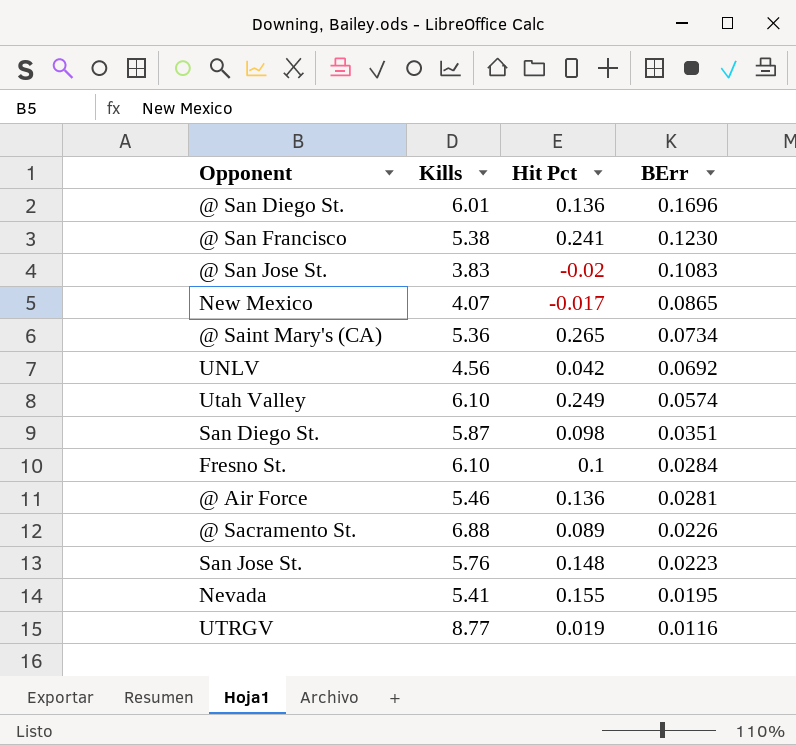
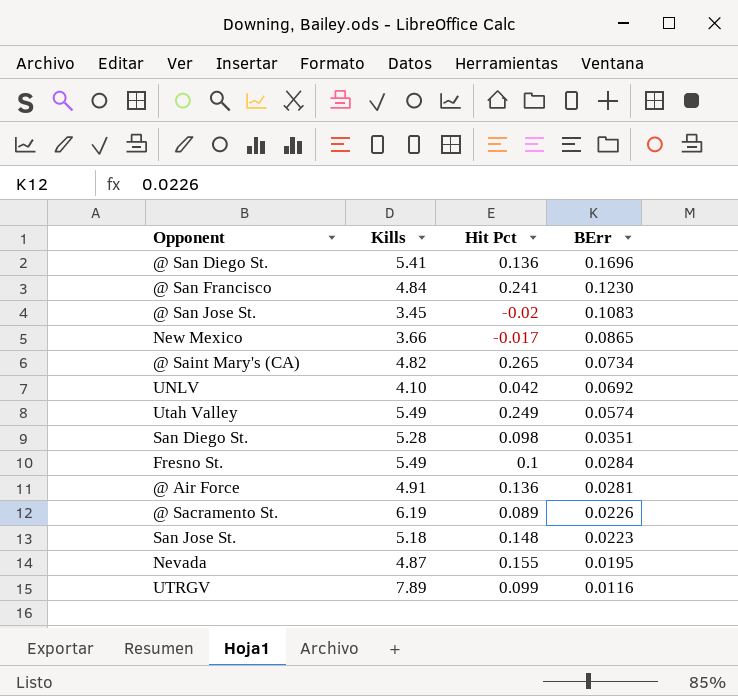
@ San Diego St. | Kills: 6.01 -> 5.41
@ San Francisco | Kills: 5.38 -> 4.84
@ San Jose St. | Kills: 3.83 -> 3.45
New Mexico | Kills: 4.07 -> 3.66
@ Saint Mary's (CA) | Kills: 5.36 -> 4.82
UNLV | Kills: 4.56 -> 4.10
Utah Valley | Kills: 6.10 -> 5.49
San Diego St. | Kills: 5.87 -> 5.28
Fresno St. | Kills: 6.10 -> 5.49
@ Air Force | Kills: 5.46 -> 4.91
@ Sacramento St. | Kills: 6.88 -> 6.19
San Jose St. | Kills: 5.76 -> 5.18
Nevada | Kills: 5.41 -> 4.87
UTRGV | Kills: 8.77 -> 7.89
UTRGV | Hit Pct: 0.019 -> 0.099

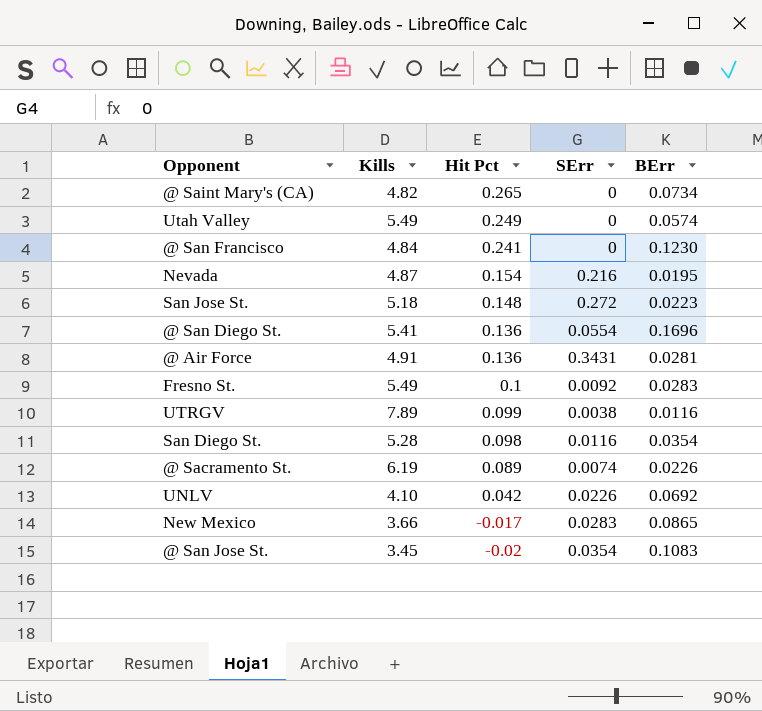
row order: BErr descending -> Hit Pct descending
column SErr | position: none -> 4
Nevada | Hit Pct: 0.155 -> 0.154
Fresno St. | BErr: 0.0284 -> 0.0283
San Diego St. | BErr: 0.0351 -> 0.0354

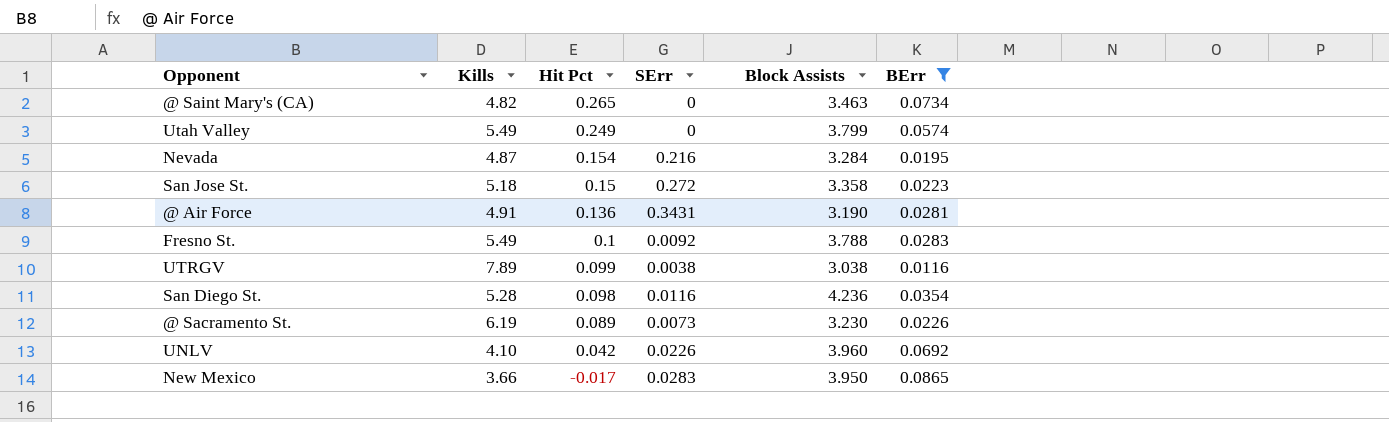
filter: none -> BErr <= 0.0865
column Block Assists | position: none -> 5
San Jose St. | Hit Pct: 0.148 -> 0.15
@ Sacramento St. | SErr: 0.0074 -> 0.0073

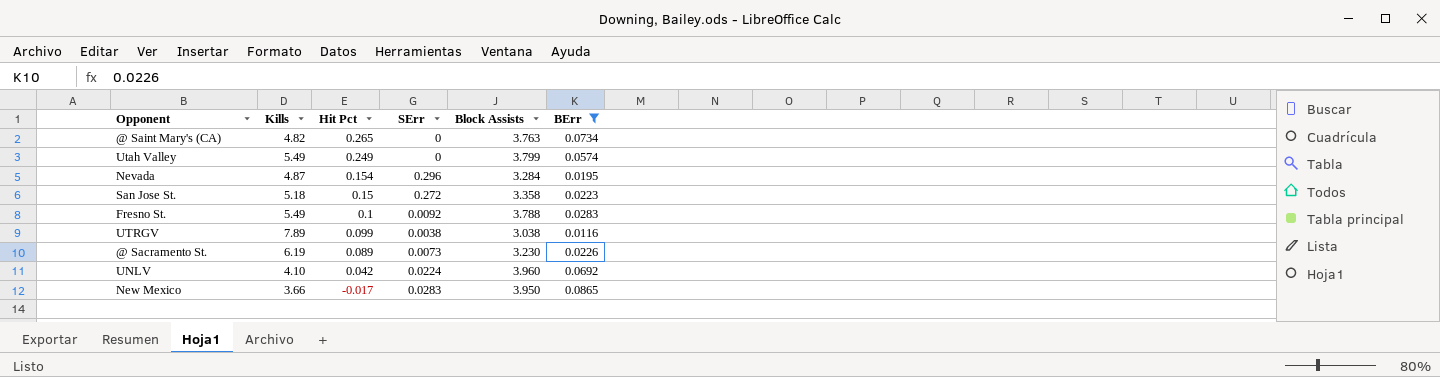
row @ Air Force: 4.91 | 0.136 | 0.3431 | 3.190 | 0.0281 -> none
row San Diego St.: 5.28 | 0.098 | 0.0116 | 4.236 | 0.0354 -> none
@ Saint Mary's (CA) | Block Assists: 3.463 -> 3.763
Nevada | SErr: 0.216 -> 0.296
UNLV | SErr: 0.0226 -> 0.0224

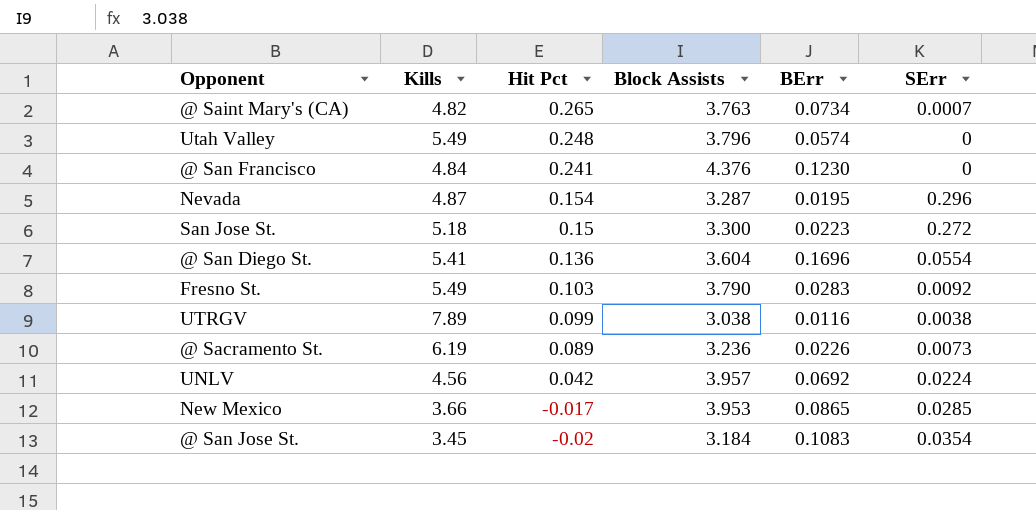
filter: BErr <= 0.0865 -> none
column SErr | position: 4 -> 6
@ Saint Mary's (CA) | SErr: 0 -> 0.0007
Utah Valley | Hit Pct: 0.249 -> 0.248
Utah Valley | Block Assists: 3.799 -> 3.796
Nevada | Block Assists: 3.284 -> 3.287
San Jose St. | Block Assists: 3.358 -> 3.300
Fresno St. | Hit Pct: 0.1 -> 0.103
Fresno St. | Block Assists: 3.788 -> 3.790
@ Sacramento St. | Block Assists: 3.230 -> 3.236
UNLV | Kills: 4.10 -> 4.56
UNLV | Block Assists: 3.960 -> 3.957
New Mexico | Block Assists: 3.950 -> 3.953
New Mexico | SErr: 0.0283 -> 0.0285

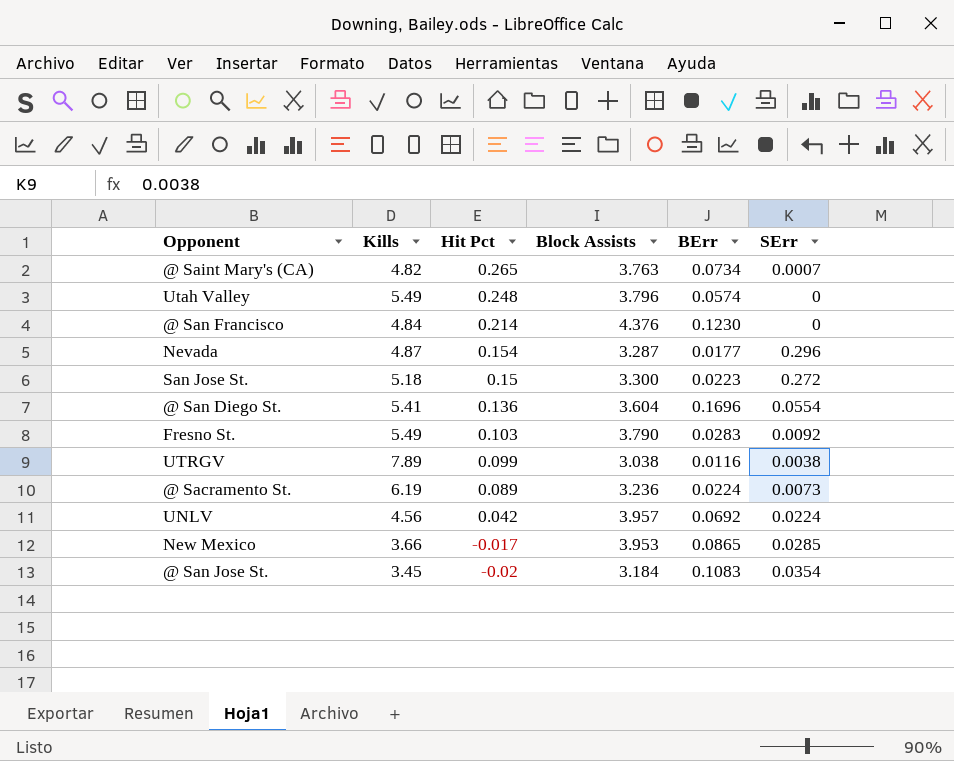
@ San Francisco | Hit Pct: 0.241 -> 0.214
Nevada | BErr: 0.0195 -> 0.0177
@ Sacramento St. | BErr: 0.0226 -> 0.0224

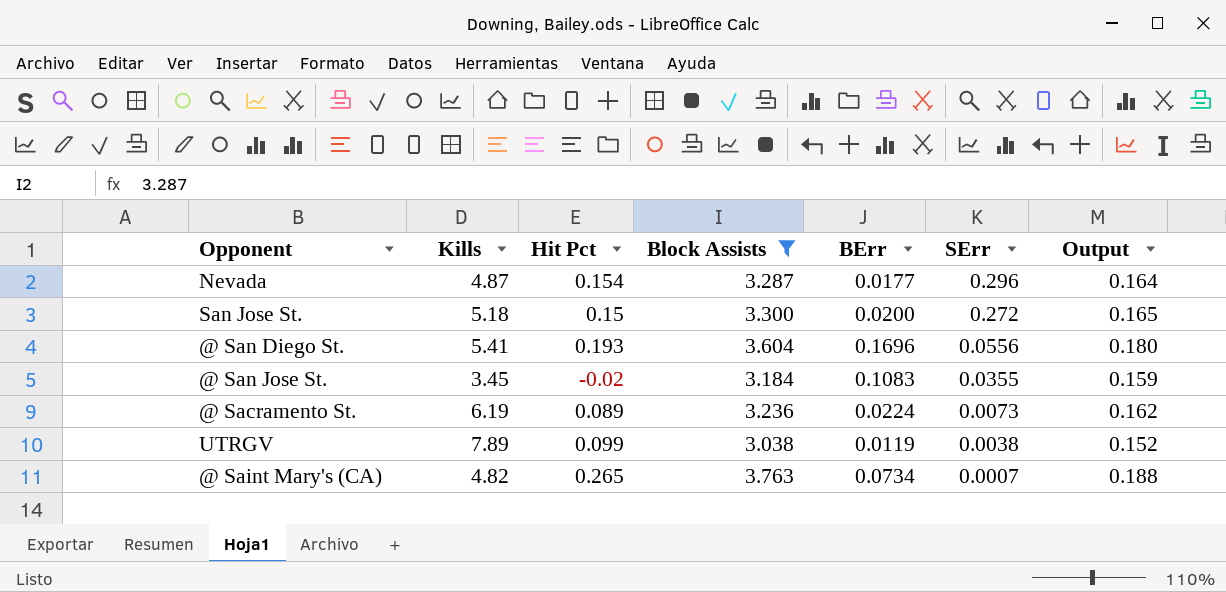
filter: none -> Block Assists <= 3.763
row order: Hit Pct descending -> SErr descending
column Output | formula: none -> [Block Assists] * 0.05
San Jose St. | BErr: 0.0223 -> 0.0200
@ San Diego St. | Hit Pct: 0.136 -> 0.193
@ San Diego St. | SErr: 0.0554 -> 0.0556
@ San Jose St. | SErr: 0.0354 -> 0.0355
UTRGV | BErr: 0.0116 -> 0.0119

